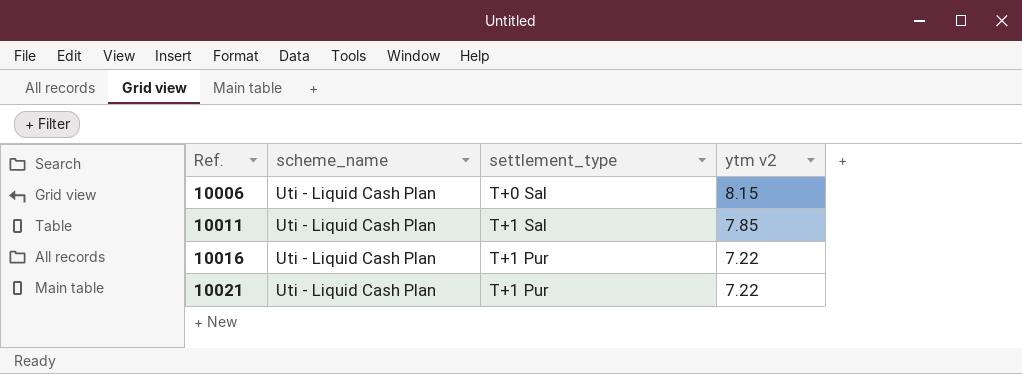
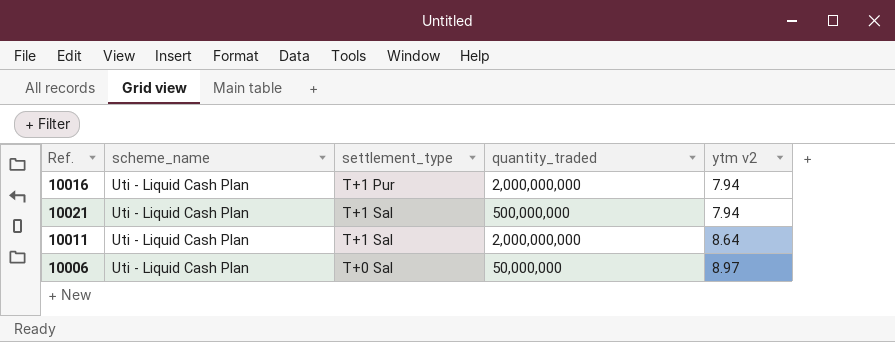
row order: Ref. ascending -> ytm v2 ascending
column quantity_traded | position: none -> 4
10016 | ytm v2: 7.22 -> 7.94
10021 | settlement_type: T+1 Pur -> T+1 Sal
10021 | ytm v2: 7.22 -> 7.94
10011 | ytm v2: 7.85 -> 8.64
10006 | ytm v2: 8.15 -> 8.97

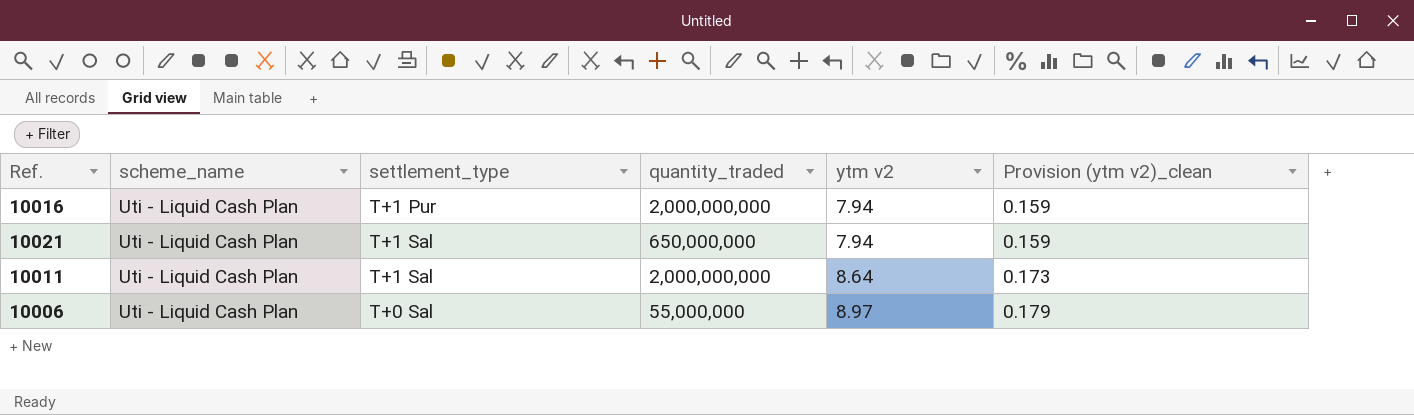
column Provision (ytm v2)_clean | formula: none -> [ytm v2] * 0.02
10021 | quantity_traded: 500,000,000 -> 650,000,000
10006 | quantity_traded: 50,000,000 -> 55,000,000

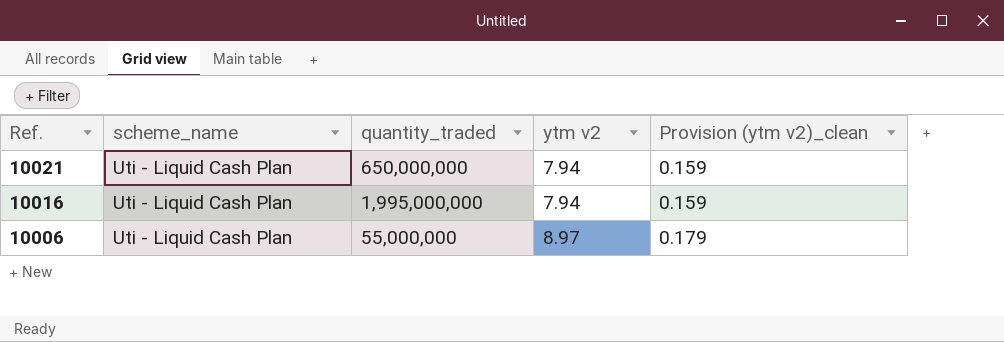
row order: ytm v2 ascending -> Ref. descending
column settlement_type | position: 3 -> none
row 10011: Uti - Liquid Cash Plan | T+1 Sal | 2,000,000,000 | 8.64 | 0.173 -> none
10016 | quantity_traded: 2,000,000,000 -> 1,995,000,000

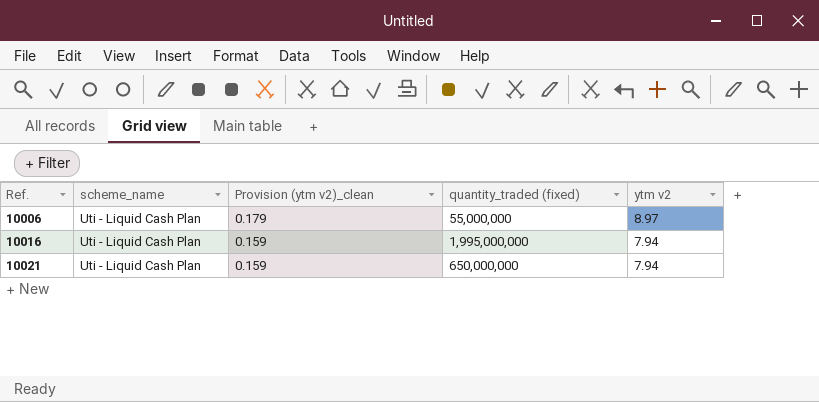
row order: Ref. descending -> Ref. ascending
column Provision (ytm v2)_clean | position: 5 -> 3
column name: quantity_traded -> quantity_traded (fixed)

